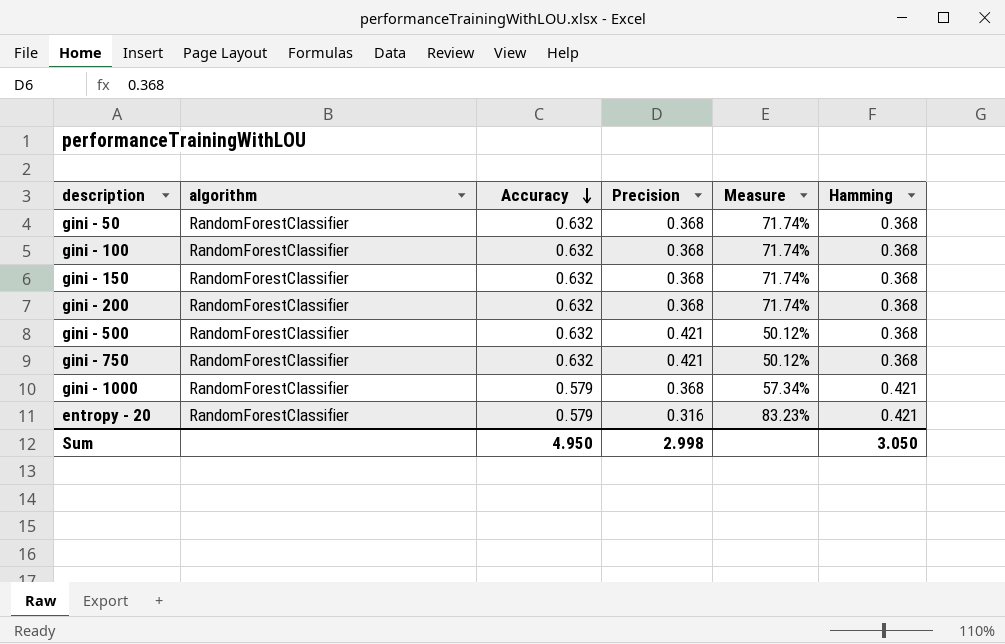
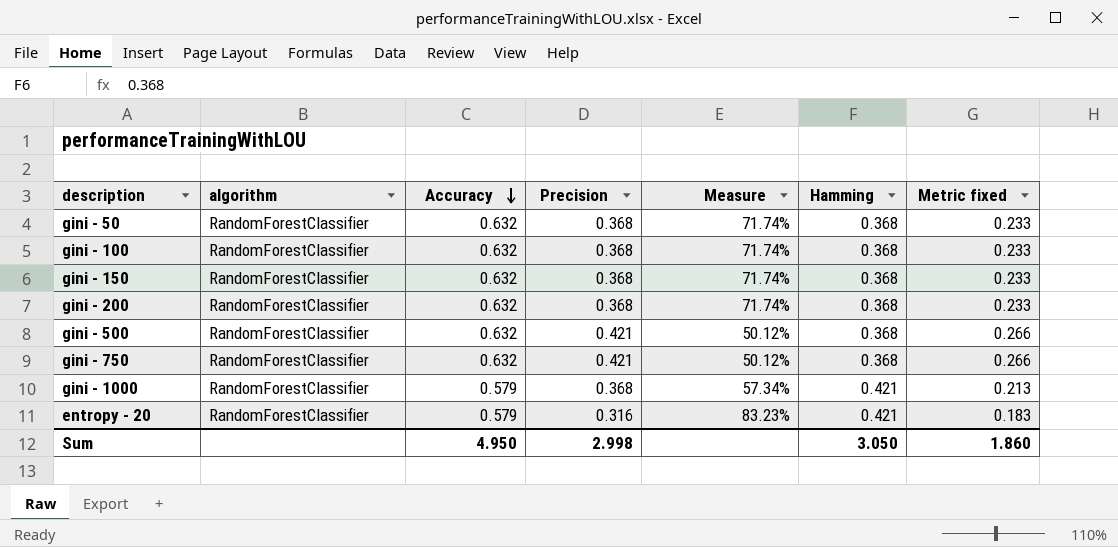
column Metric fixed | formula: none -> [Accuracy] * [Precision]

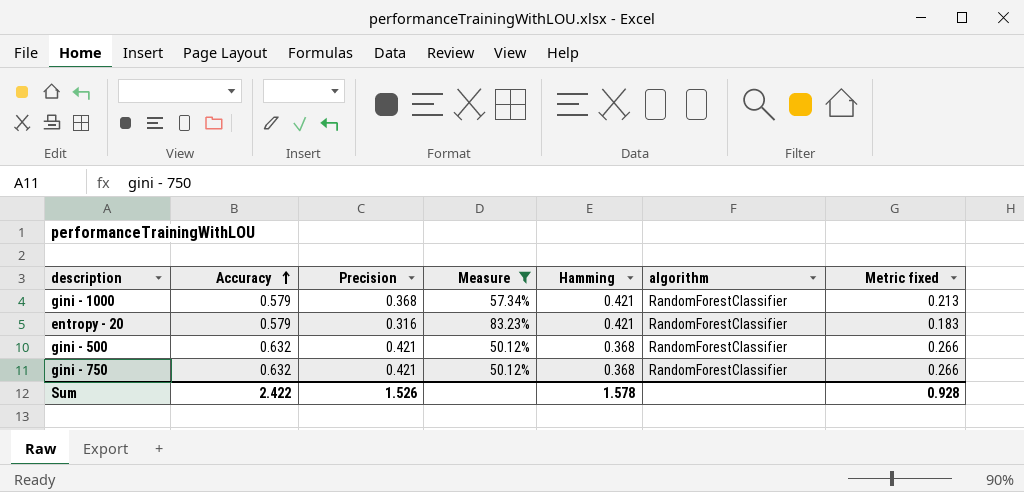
filter: none -> Measure != 71.74%
row order: Accuracy descending -> Accuracy ascending
column algorithm | position: 2 -> 6
Sum | Accuracy: 4.950 -> 2.422
Sum | Precision: 2.998 -> 1.526
Sum | Hamming: 3.050 -> 1.578
Sum | Metric fixed: 1.860 -> 0.928

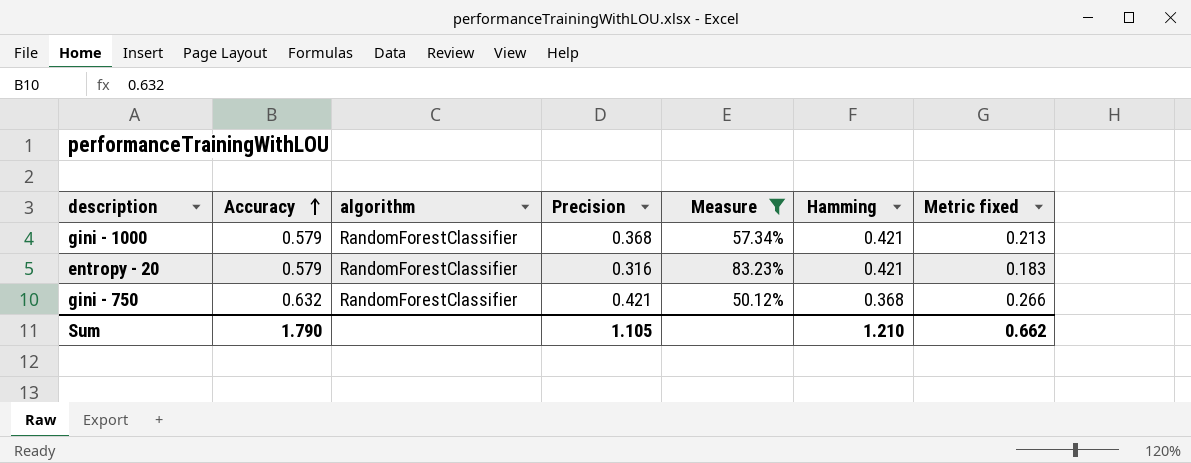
column algorithm | position: 6 -> 3
row gini - 500: 0.632 | 0.421 | 50.12% | 0.368 | RandomForestClassifier | 0.266 -> none
Sum | Accuracy: 2.422 -> 1.790
Sum | Precision: 1.526 -> 1.105
Sum | Hamming: 1.578 -> 1.210
Sum | Metric fixed: 0.928 -> 0.662

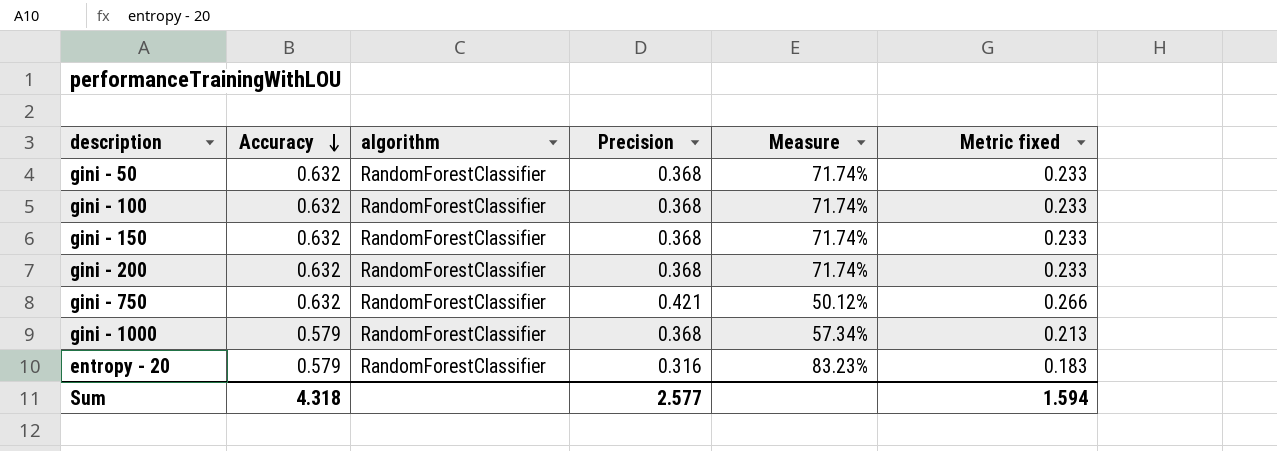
filter: Measure != 71.74% -> none
row order: Accuracy ascending -> Accuracy descending
column Hamming | position: 6 -> none
Sum | Accuracy: 1.790 -> 4.318
Sum | Precision: 1.105 -> 2.577
Sum | Metric fixed: 0.662 -> 1.594

